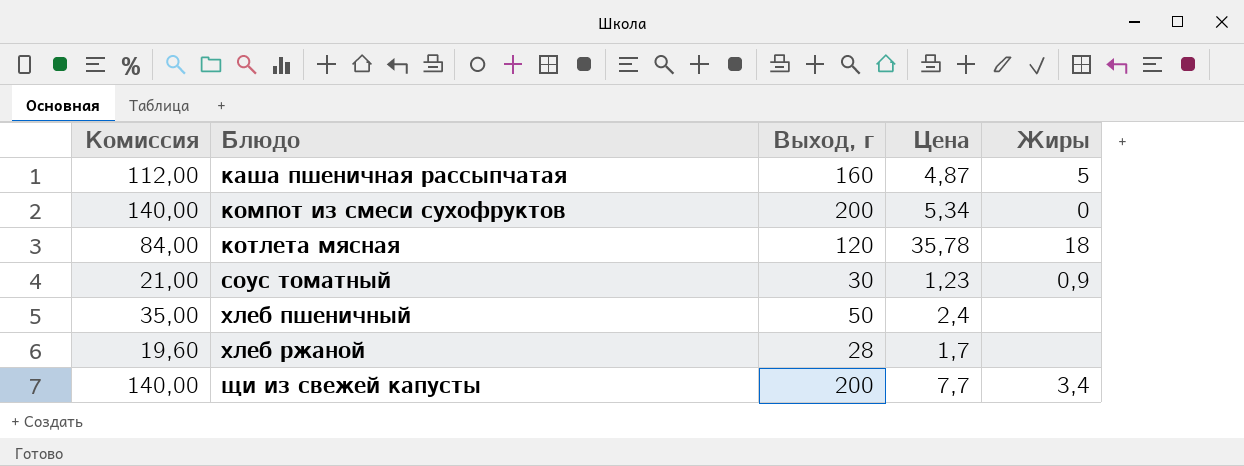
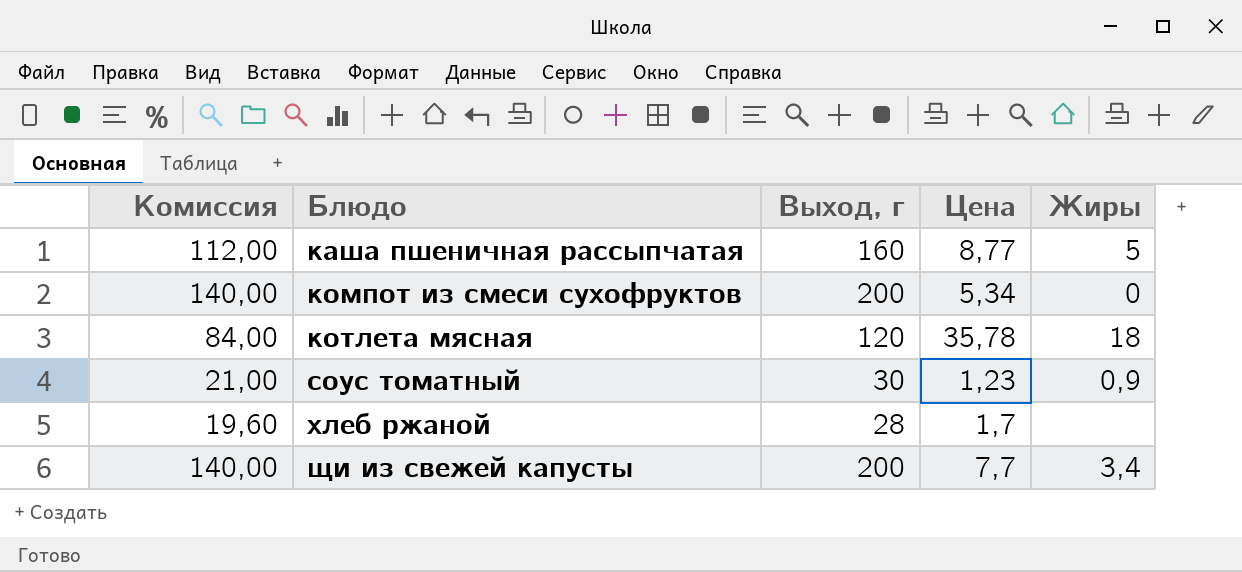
row хлеб пшеничный: 35,00 | 50 | 2,4 | none -> none
каша пшеничная рассыпчатая | Цена: 4,87 -> 8,77

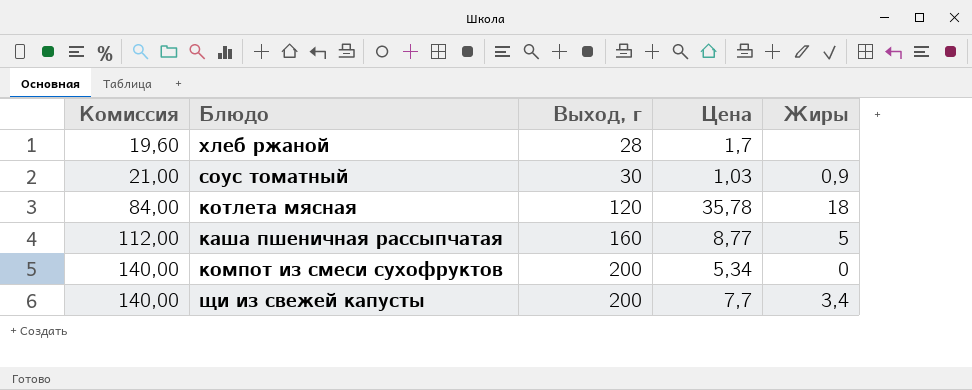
row order: Блюдо ascending -> Комиссия ascending
соус томатный | Цена: 1,23 -> 1,03

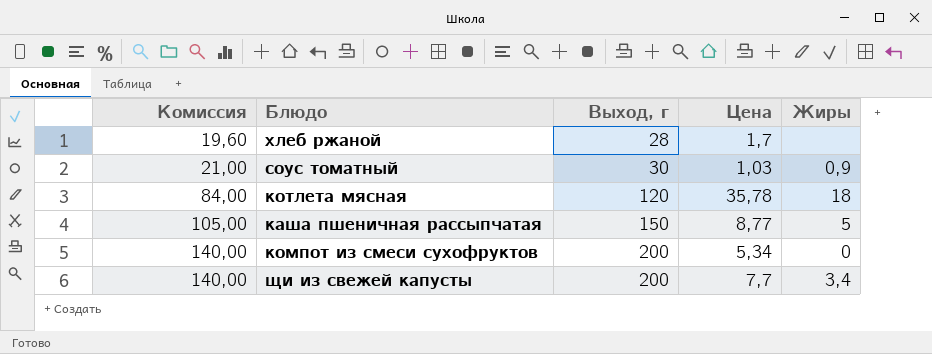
каша пшеничная рассыпчатая | Комиссия: 112,00 -> 105,00
каша пшеничная рассыпчатая | Выход, г: 160 -> 150

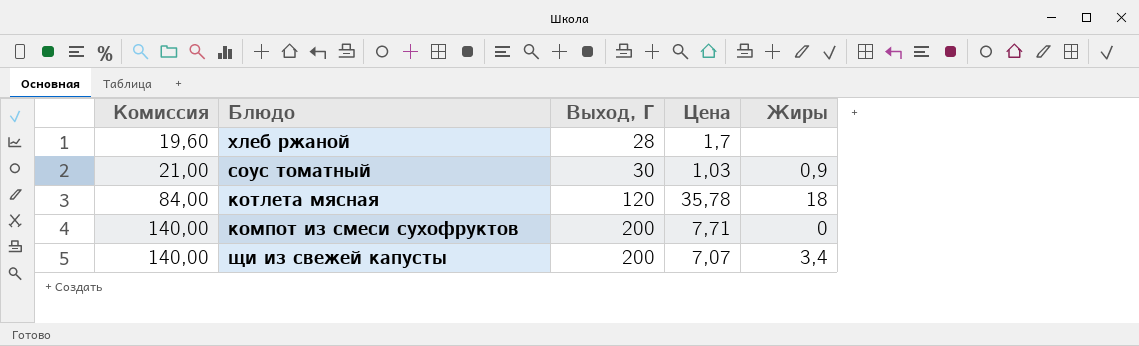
column name: Выход, г -> Выход, Г
row каша пшеничная рассыпчатая: 105,00 | 150 | 8,77 | 5 -> none
компот из смеси сухофруктов | Цена: 5,34 -> 7,71
щи из свежей капусты | Цена: 7,7 -> 7,07

